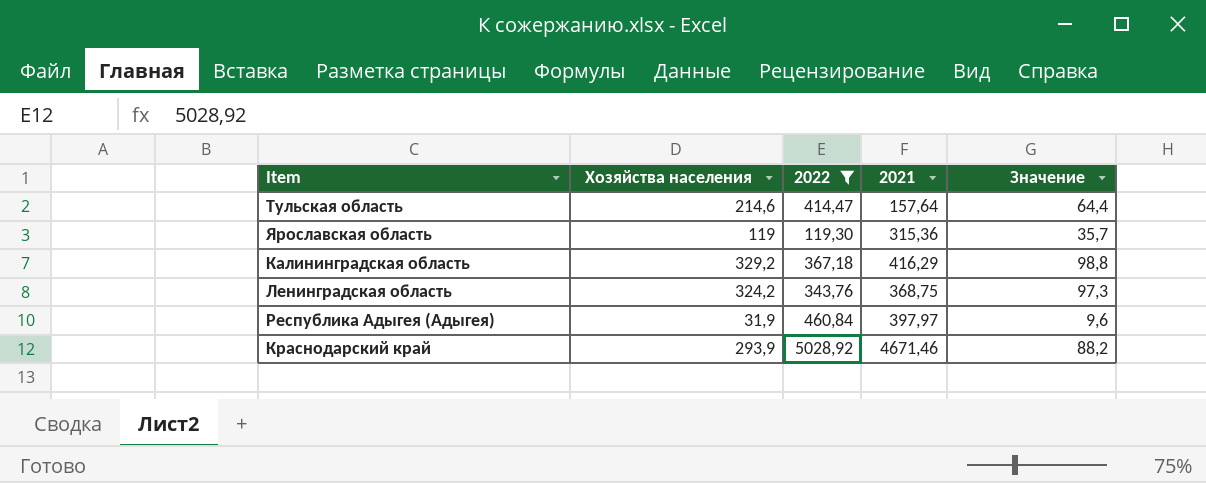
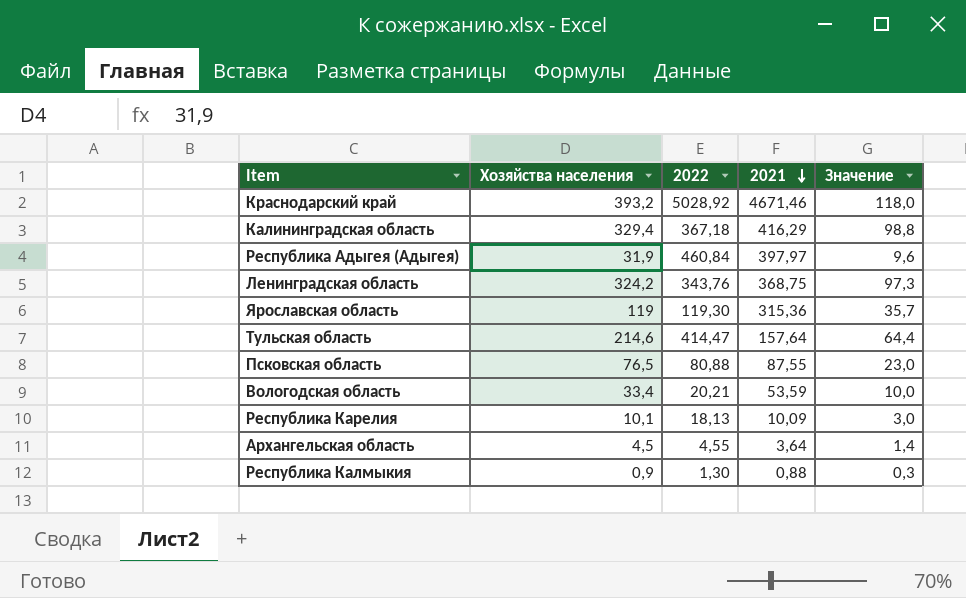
filter: 2022 >= 119,30 -> none
row order: none -> 2021 descending
Краснодарский край | Хозяйства населения: 293,9 -> 393,2
Краснодарский край | Значение: 88,2 -> 118,0
Калининградская область | Хозяйства населения: 329,2 -> 329,4

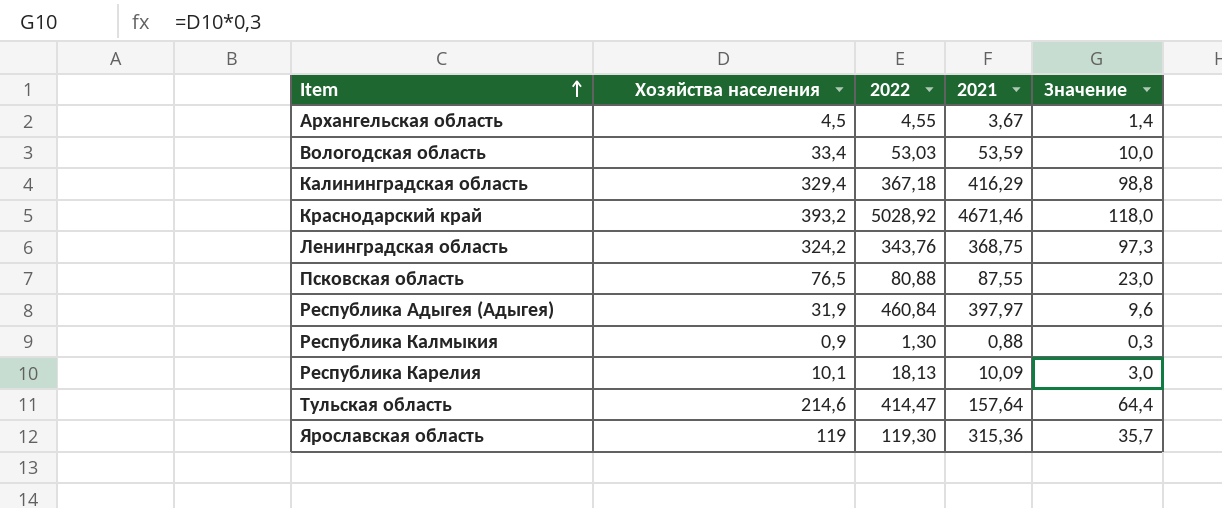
row order: 2021 descending -> Item ascending
Архангельская область | 2021: 3,64 -> 3,67
Вологодская область | 2022: 20,21 -> 53,03

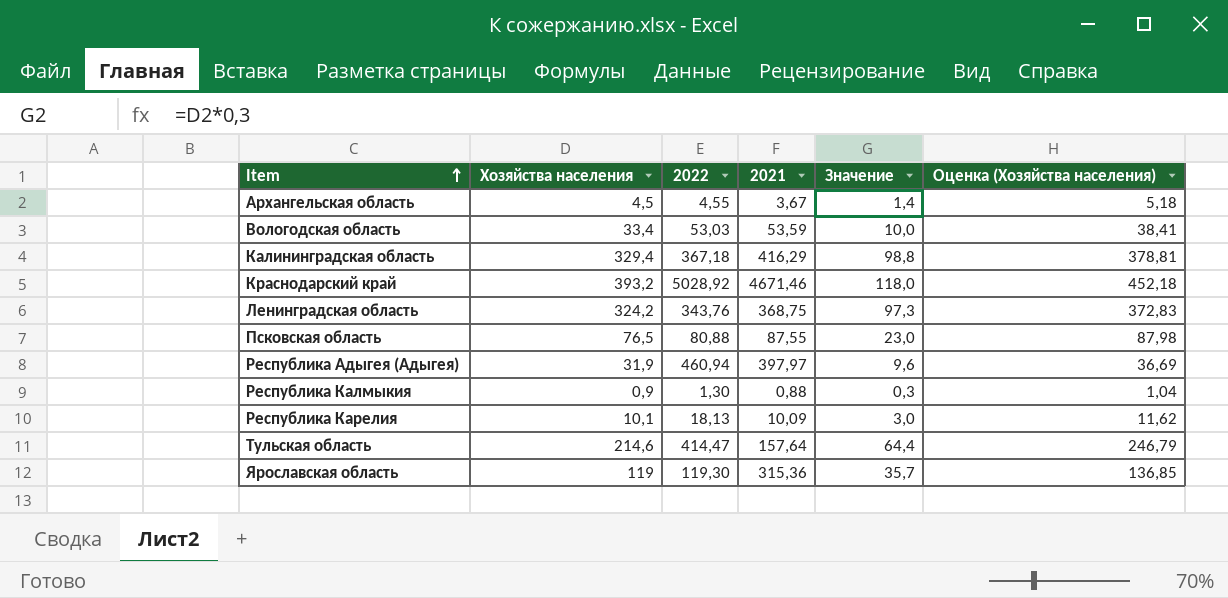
column Оценка (Хозяйства населения) | formula: none -> [Хозяйства населения] * 1,15
Республика Адыгея (Адыгея) | 2022: 460,84 -> 460,94

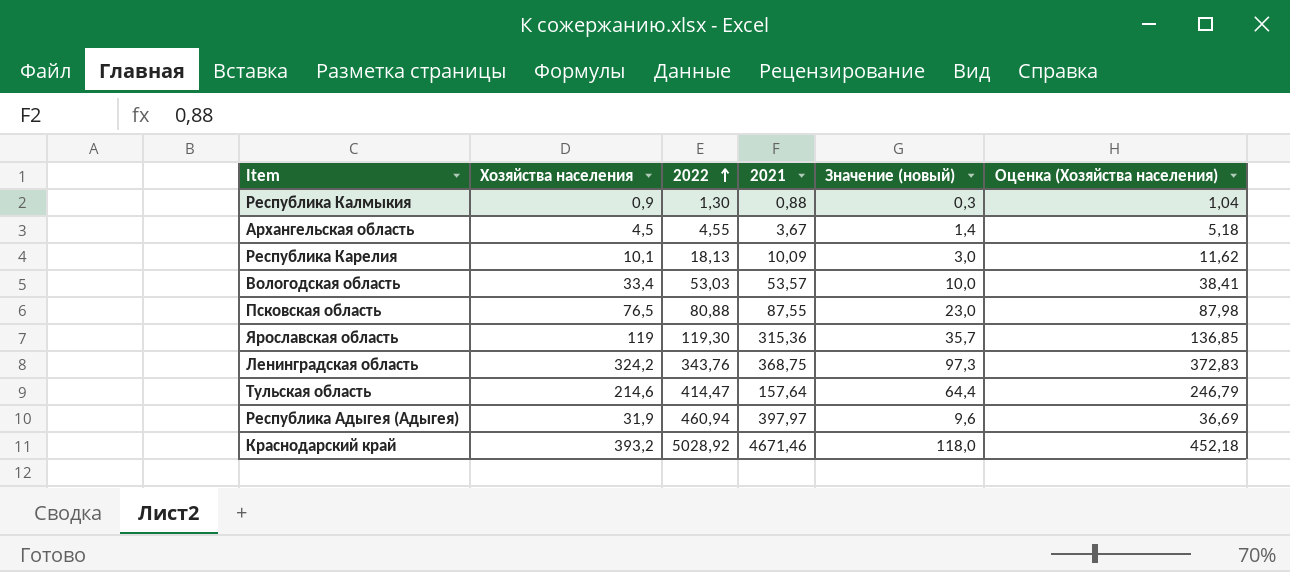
row order: Item ascending -> 2022 ascending
column name: Значение -> Значение (новый)
row Калининградская область: 329,4 | 367,18 | 416,29 | 98,8 | 378,81 -> none
Вологодская область | 2021: 53,59 -> 53,57

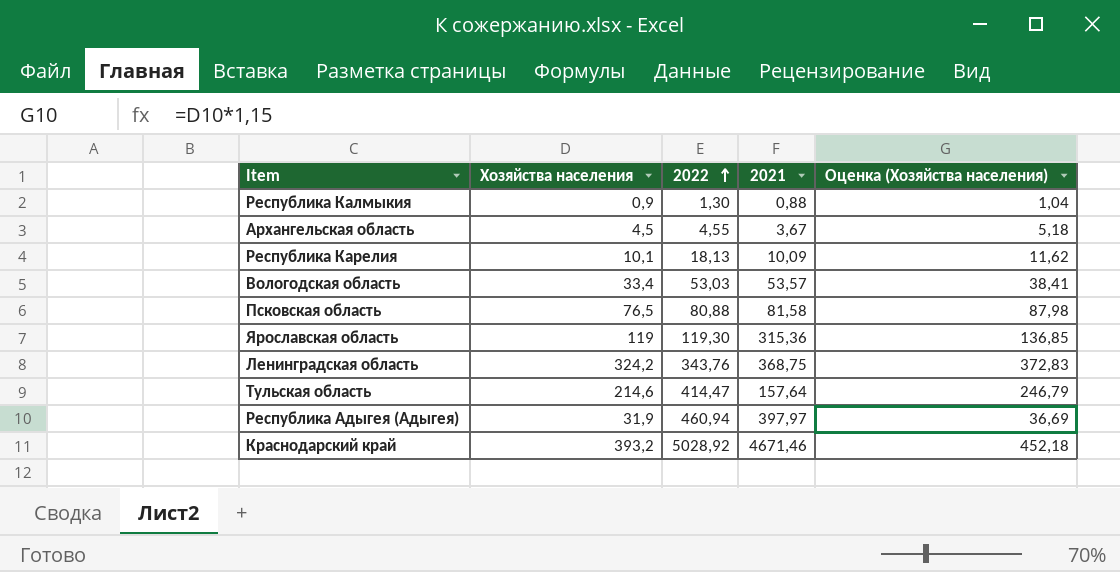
column Значение (новый) | formula: [Хозяйства населения] * 0,3 -> none
Псковская область | 2021: 87,55 -> 81,58

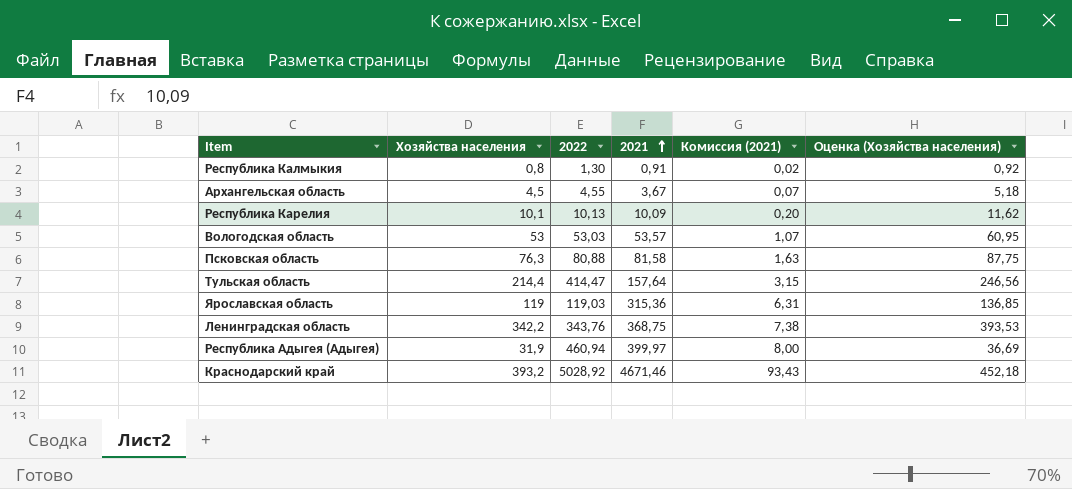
row order: 2022 ascending -> 2021 ascending
column Комиссия (2021) | formula: none -> [2021] * 0,02
Республика Калмыкия | Хозяйства населения: 0,9 -> 0,8
Республика Калмыкия | 2021: 0,88 -> 0,91
Республика Калмыкия | Оценка (Хозяйства населения): 1,04 -> 0,92
Республика Карелия | 2022: 18,13 -> 10,13
Вологодская область | Хозяйства населения: 33,4 -> 53
Вологодская область | Оценка (Хозяйства населения): 38,41 -> 60,95
Псковская область | Хозяйства населения: 76,5 -> 76,3
Псковская область | Оценка (Хозяйства населения): 87,98 -> 87,75
Тульская область | Хозяйства населения: 214,6 -> 214,4
Тульская область | Оценка (Хозяйства населения): 246,79 -> 246,56
Ярославская область | 2022: 119,30 -> 119,03
Ленинградская область | Хозяйства населения: 324,2 -> 342,2
Ленинградская область | Оценка (Хозяйства населения): 372,83 -> 393,53
Республика Адыгея (Адыгея) | 2021: 397,97 -> 399,97

